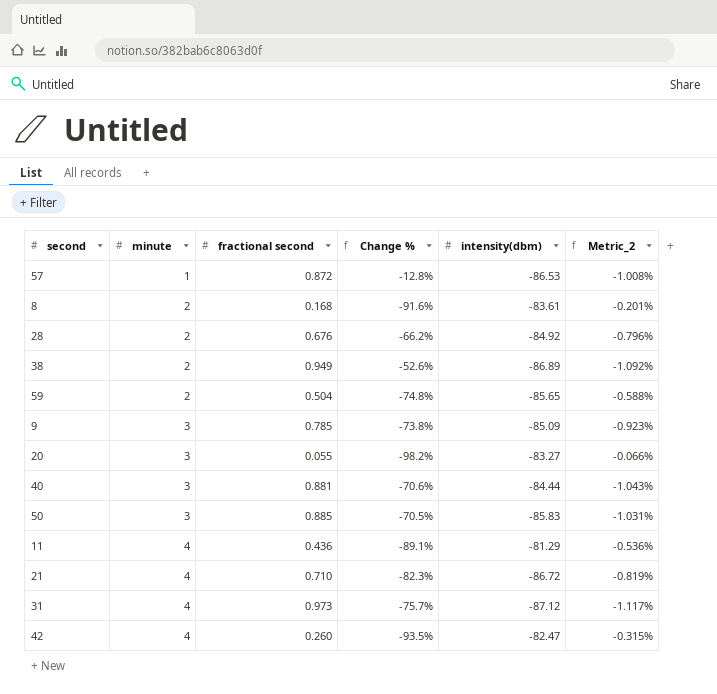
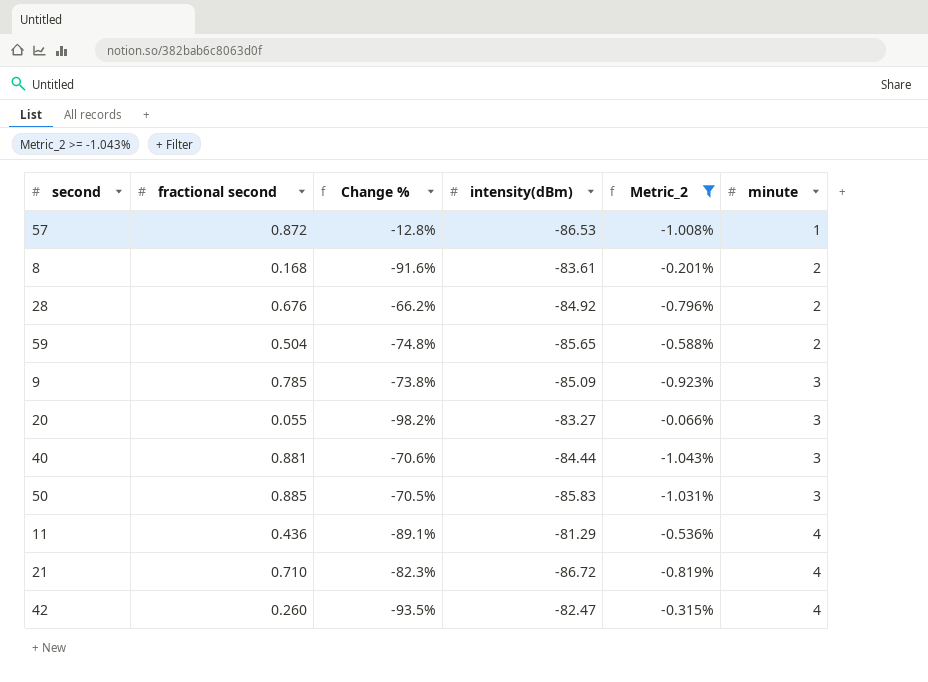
filter: none -> Metric_2 >= -1.043%
column name: intensity(dbm) -> intensity(dBm)
column minute | position: 2 -> 6

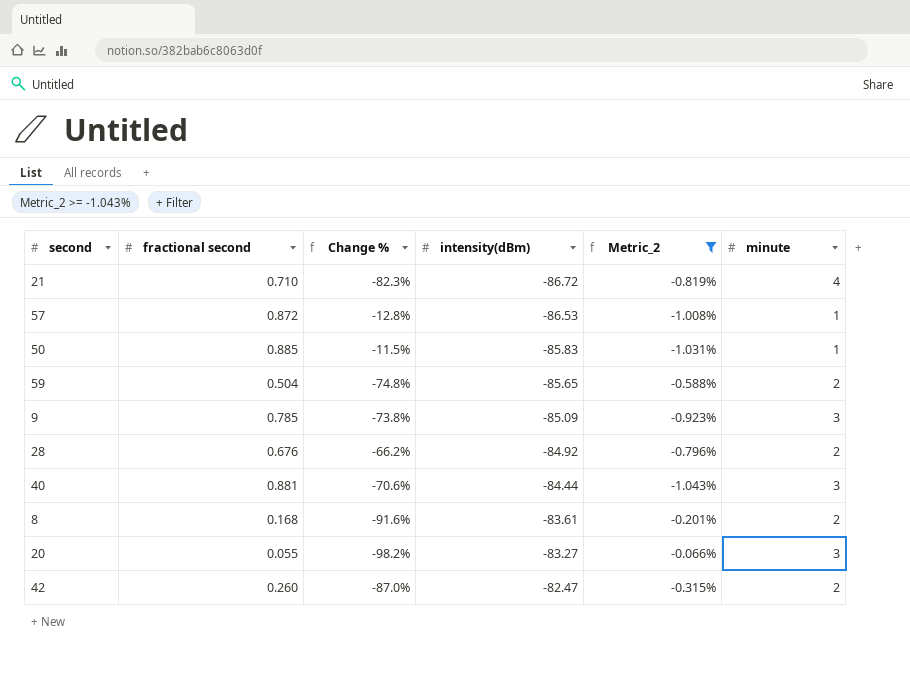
row order: minute ascending -> intensity(dBm) ascending
row 11: 0.436 | -89.1% | -81.29 | -0.536% | 4 -> none
50 | Change %: -70.5% -> -11.5%
50 | minute: 3 -> 1
42 | Change %: -93.5% -> -87.0%
42 | minute: 4 -> 2

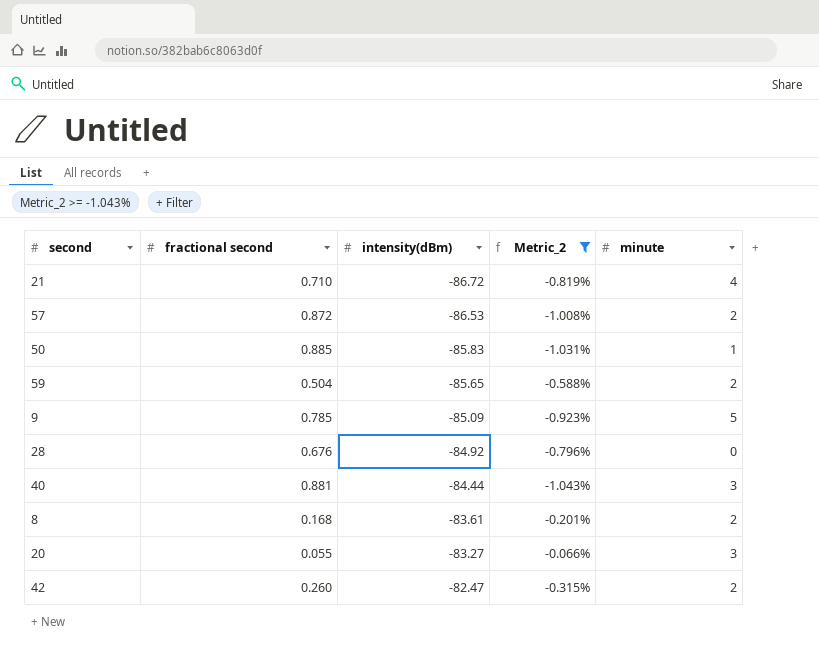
column Change % | formula: ([fractional second] - [minute]) / [minute] -> none
57 | minute: 1 -> 2
9 | minute: 3 -> 5
28 | minute: 2 -> 0

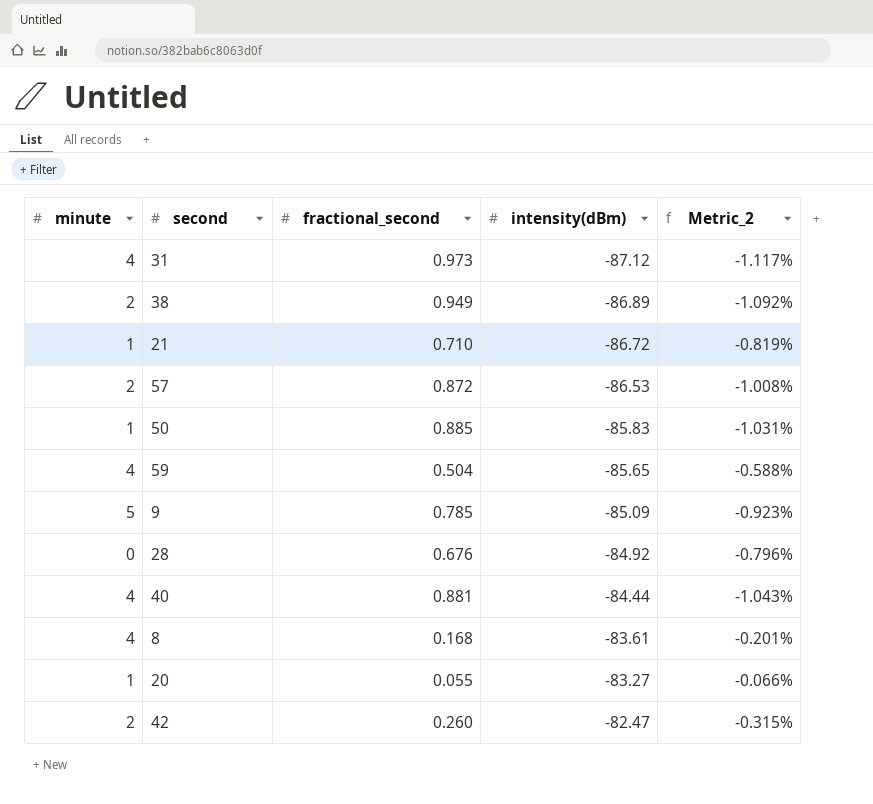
filter: Metric_2 >= -1.043% -> none
column minute | position: 5 -> 1
column name: fractional second -> fractional_second
21 | minute: 4 -> 1
59 | minute: 2 -> 4
40 | minute: 3 -> 4
8 | minute: 2 -> 4
20 | minute: 3 -> 1

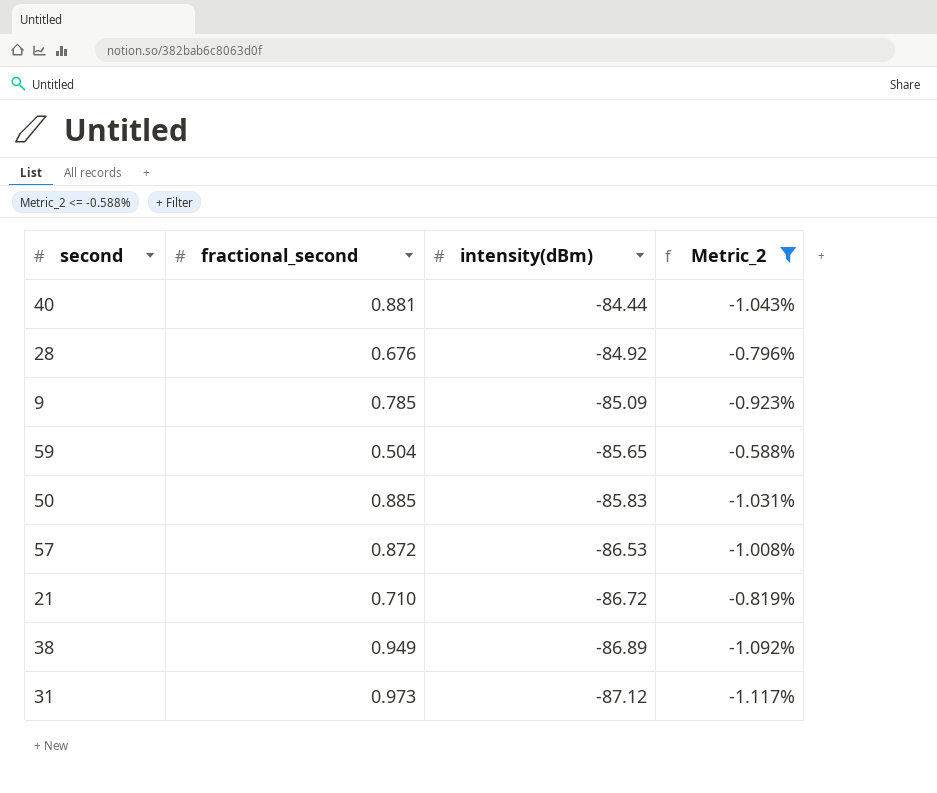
filter: none -> Metric_2 <= -0.588%
row order: intensity(dBm) ascending -> intensity(dBm) descending
column minute | position: 1 -> none

